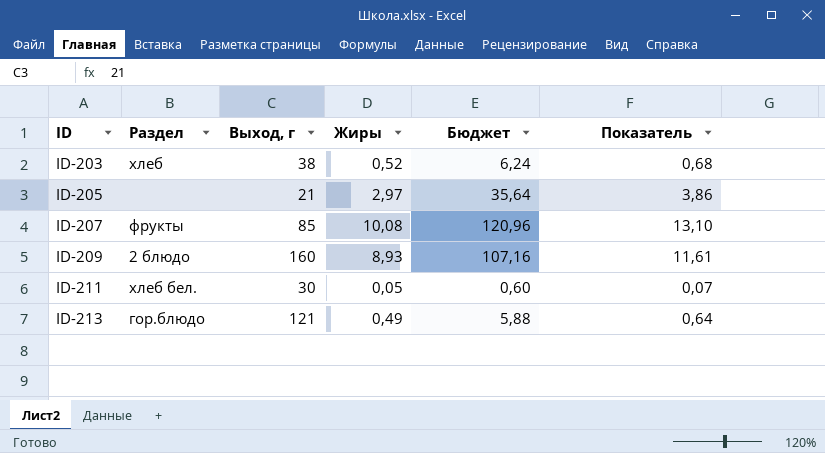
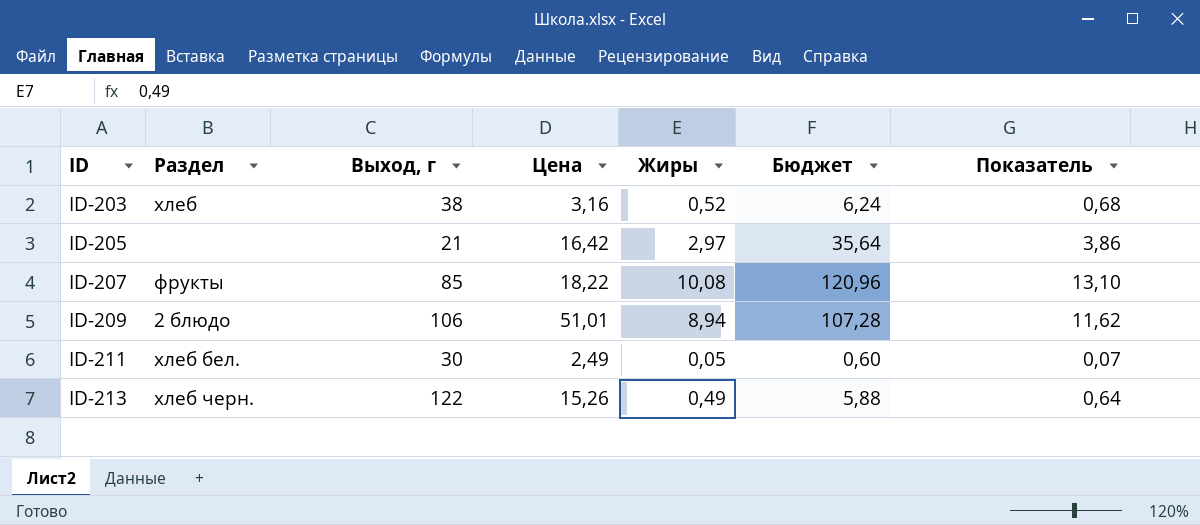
column Цена | position: none -> 4
ID-209 | Выход, г: 160 -> 106
ID-209 | Жиры: 8,93 -> 8,94
ID-209 | Бюджет: 107,16 -> 107,28
ID-209 | Показатель: 11,61 -> 11,62
ID-213 | Раздел: гор.блюдо -> хлеб черн.
ID-213 | Выход, г: 121 -> 122

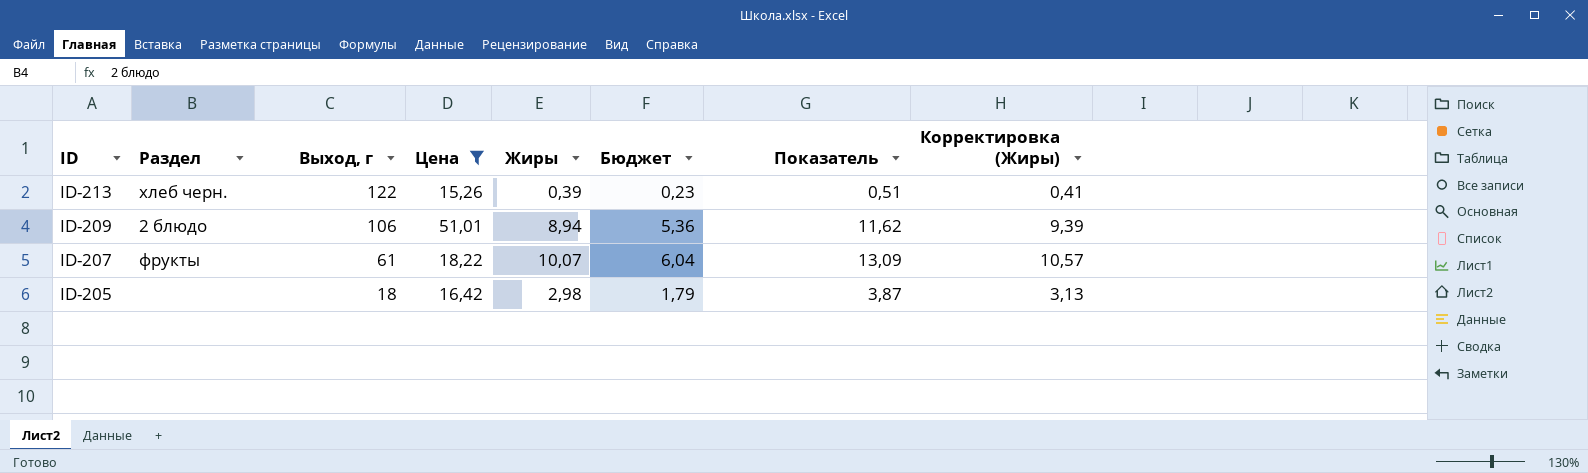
filter: none -> Цена >= 15,26
row order: ID ascending -> ID descending
column Бюджет | formula: [Жиры] * 12 -> [Жиры] * 0,6
column Корректировка (Жиры) | formula: none -> [Жиры] * 1,05
ID-213 | Жиры: 0,49 -> 0,39
ID-213 | Показатель: 0,64 -> 0,51
ID-207 | Выход, г: 85 -> 61
ID-207 | Жиры: 10,08 -> 10,07
ID-207 | Показатель: 13,10 -> 13,09
ID-205 | Выход, г: 21 -> 18
ID-205 | Жиры: 2,97 -> 2,98
ID-205 | Показатель: 3,86 -> 3,87

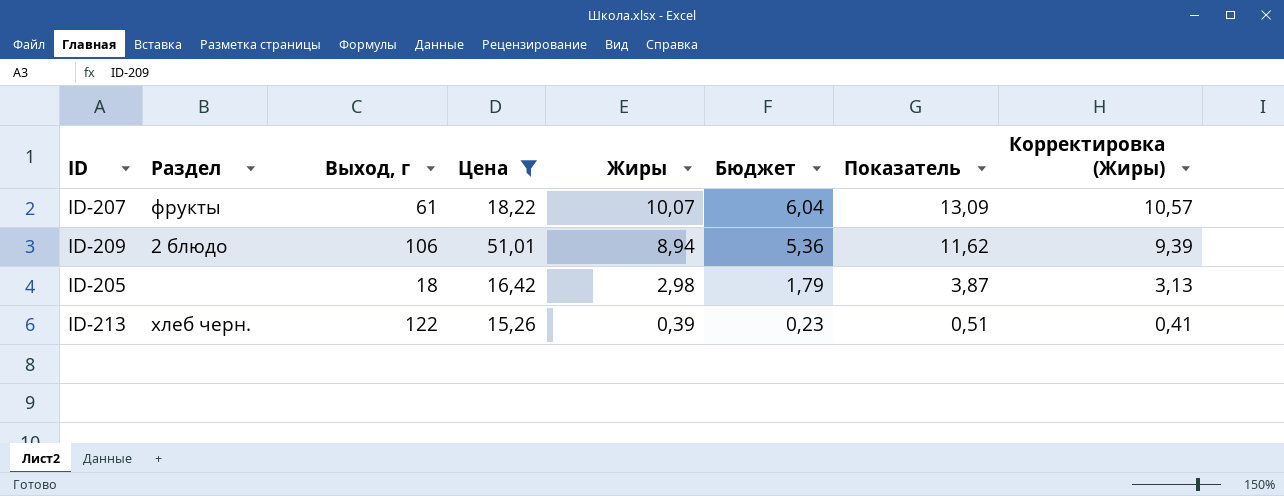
row order: ID descending -> Жиры descending

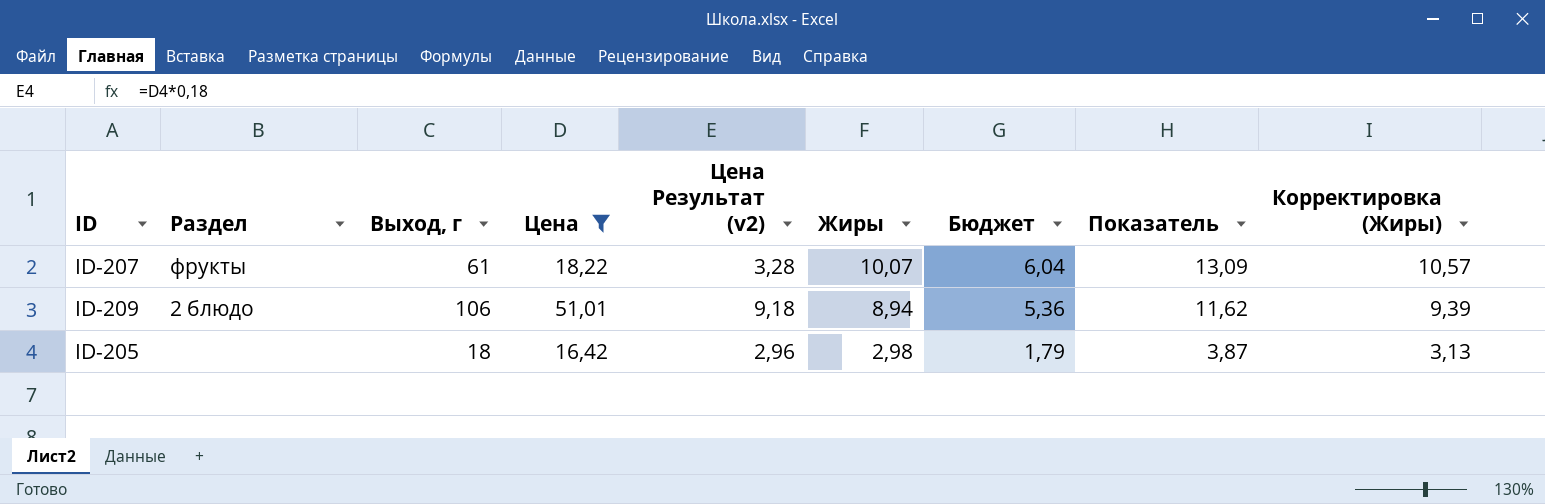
column Цена Результат (v2) | formula: none -> [Цена] * 0,18
row ID-213: хлеб черн. | 122 | 15,26 | 0,39 | 0,23 | 0,51 | 0,41 -> none

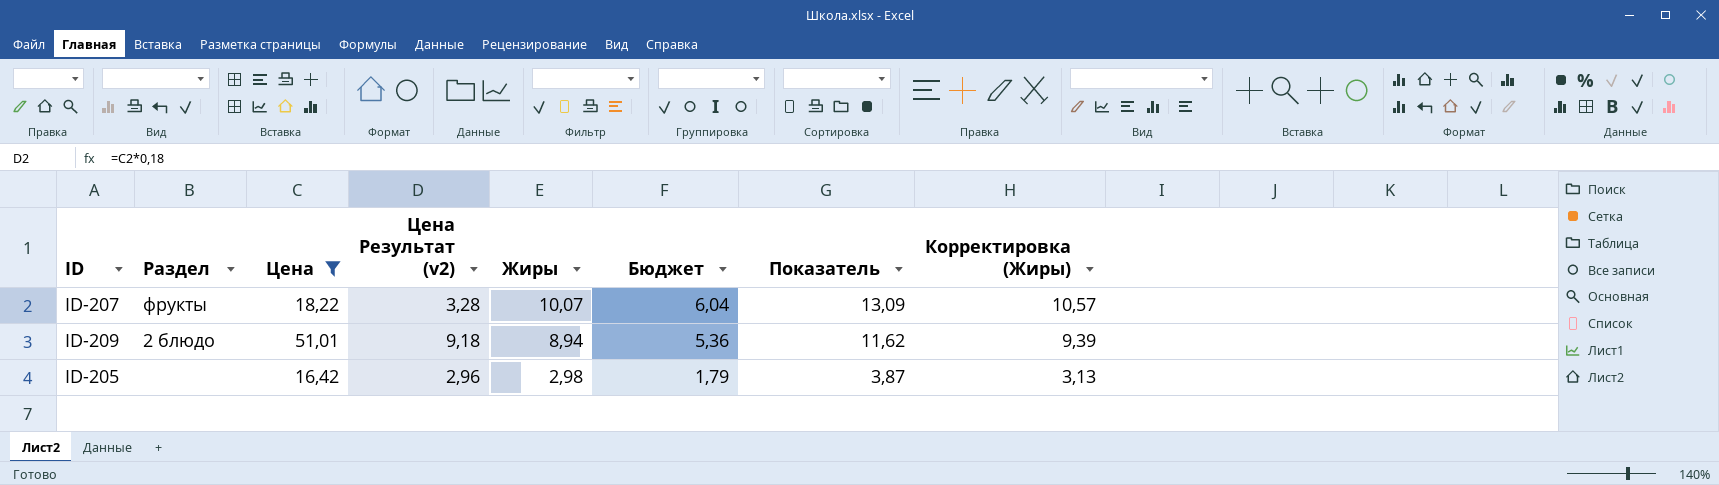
column Выход, г | position: 3 -> none

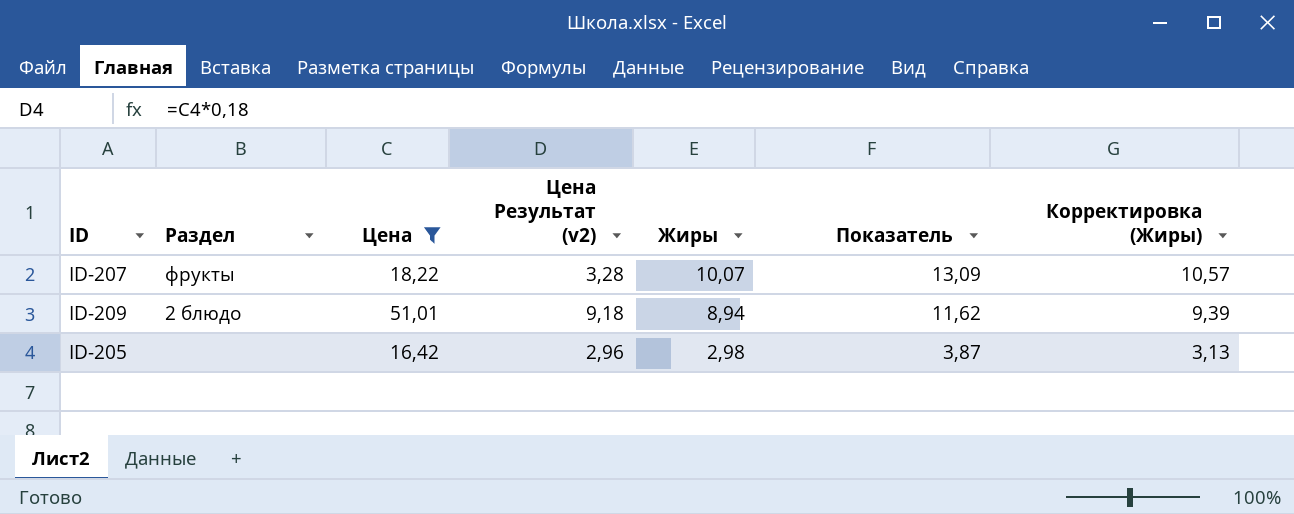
column Бюджет | formula: [Жиры] * 0,6 -> none

